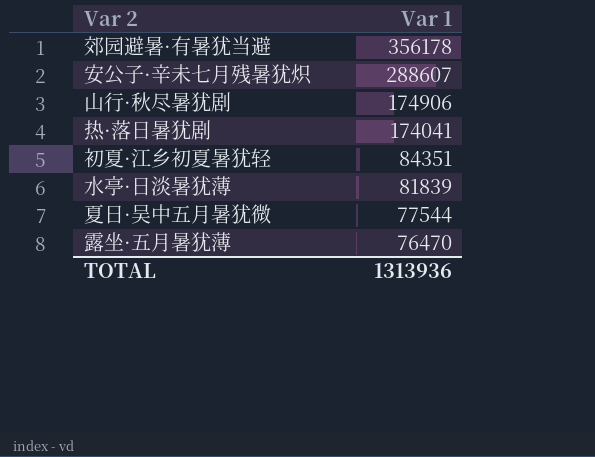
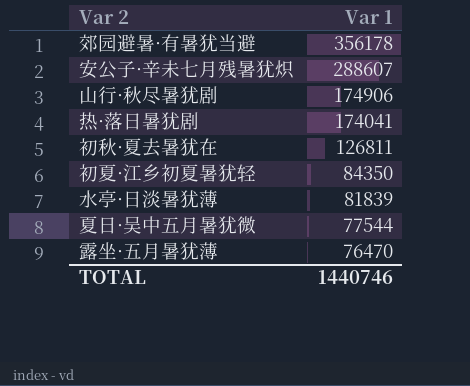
row 初秋·夏去暑犹在: none -> 126811
初夏·江乡初夏暑犹轻 | Var 1: 84351 -> 84350
TOTAL | Var 1: 1313936 -> 1440746

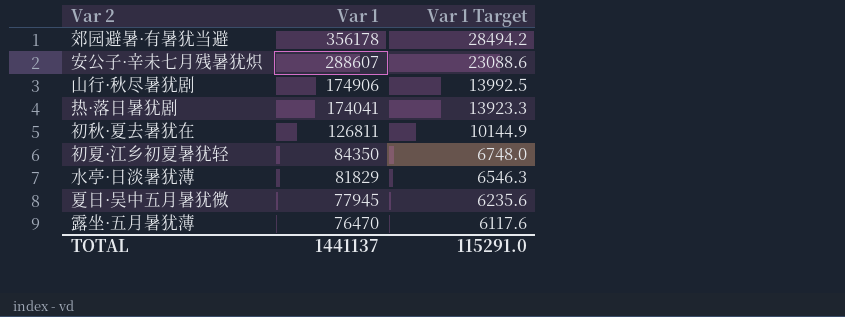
column Var 1 Target | formula: none -> [Var 1] * 0.08
水亭·日淡暑犹薄 | Var 1: 81839 -> 81829
夏日·吴中五月暑犹微 | Var 1: 77544 -> 77945
TOTAL | Var 1: 1440746 -> 1441137

